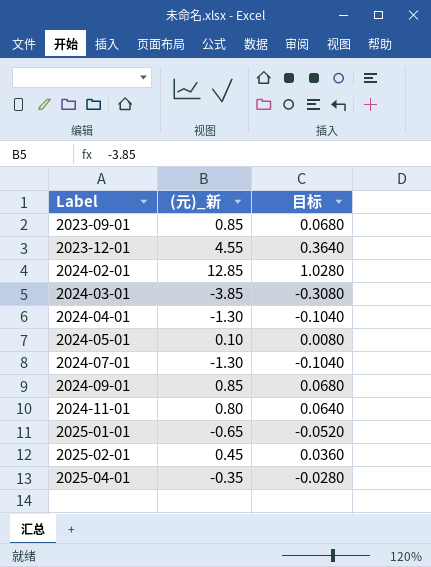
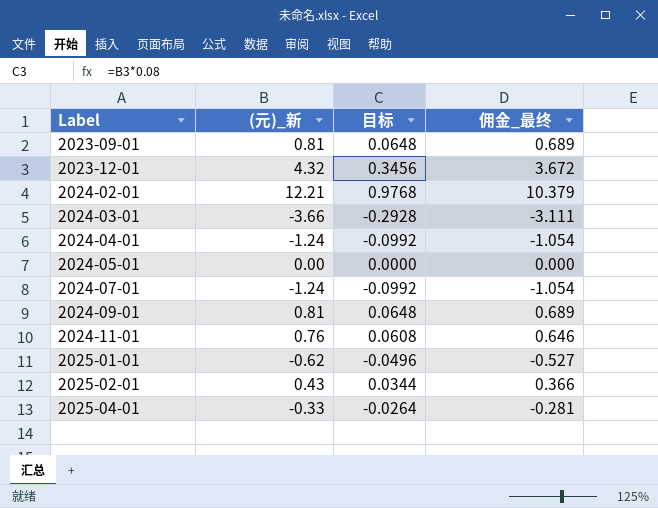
column 佣金_最终 | formula: none -> [(元)_新] * 0.85
2023-09-01 | (元)_新: 0.85 -> 0.81
2023-09-01 | 目标: 0.0680 -> 0.0648
2023-12-01 | (元)_新: 4.55 -> 4.32
2023-12-01 | 目标: 0.3640 -> 0.3456
2024-02-01 | (元)_新: 12.85 -> 12.21
2024-02-01 | 目标: 1.0280 -> 0.9768
2024-03-01 | (元)_新: -3.85 -> -3.66
2024-03-01 | 目标: -0.3080 -> -0.2928
2024-04-01 | (元)_新: -1.30 -> -1.24
2024-04-01 | 目标: -0.1040 -> -0.0992
2024-05-01 | (元)_新: 0.10 -> 0.00
2024-05-01 | 目标: 0.0080 -> 0.0000
2024-07-01 | (元)_新: -1.30 -> -1.24
2024-07-01 | 目标: -0.1040 -> -0.0992
2024-09-01 | (元)_新: 0.85 -> 0.81
2024-09-01 | 目标: 0.0680 -> 0.0648
2024-11-01 | (元)_新: 0.80 -> 0.76
2024-11-01 | 目标: 0.0640 -> 0.0608
2025-01-01 | (元)_新: -0.65 -> -0.62
2025-01-01 | 目标: -0.0520 -> -0.0496
2025-02-01 | (元)_新: 0.45 -> 0.43
2025-02-01 | 目标: 0.0360 -> 0.0344
2025-04-01 | (元)_新: -0.35 -> -0.33
2025-04-01 | 目标: -0.0280 -> -0.0264

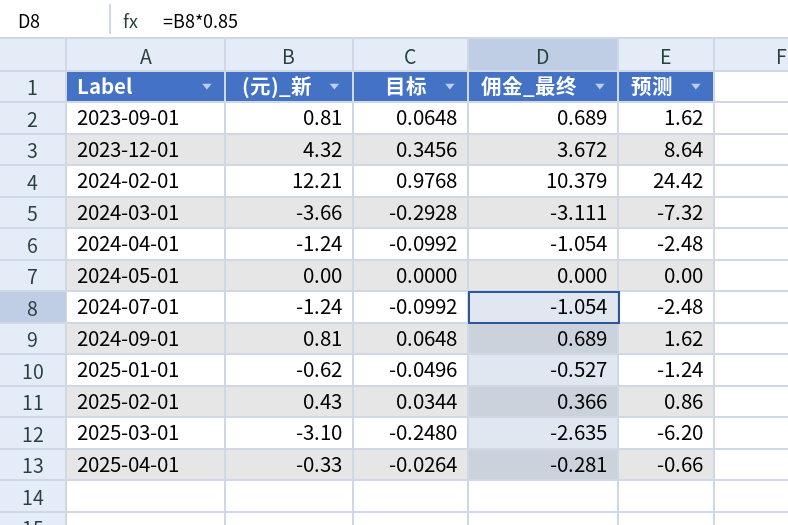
column 预测 | formula: none -> [(元)_新] * 2
row 2024-11-01: 0.76 | 0.0608 | 0.646 -> none
row 2025-03-01: none -> -3.10 | -0.2480 | -2.635 | -6.20

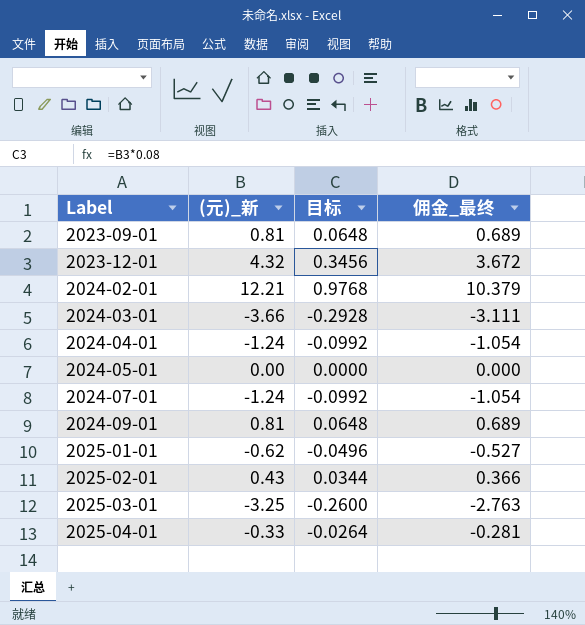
column 预测 | formula: [(元)_新] * 2 -> none
2025-03-01 | (元)_新: -3.10 -> -3.25
2025-03-01 | 目标: -0.2480 -> -0.2600
2025-03-01 | 佣金_最终: -2.635 -> -2.763

